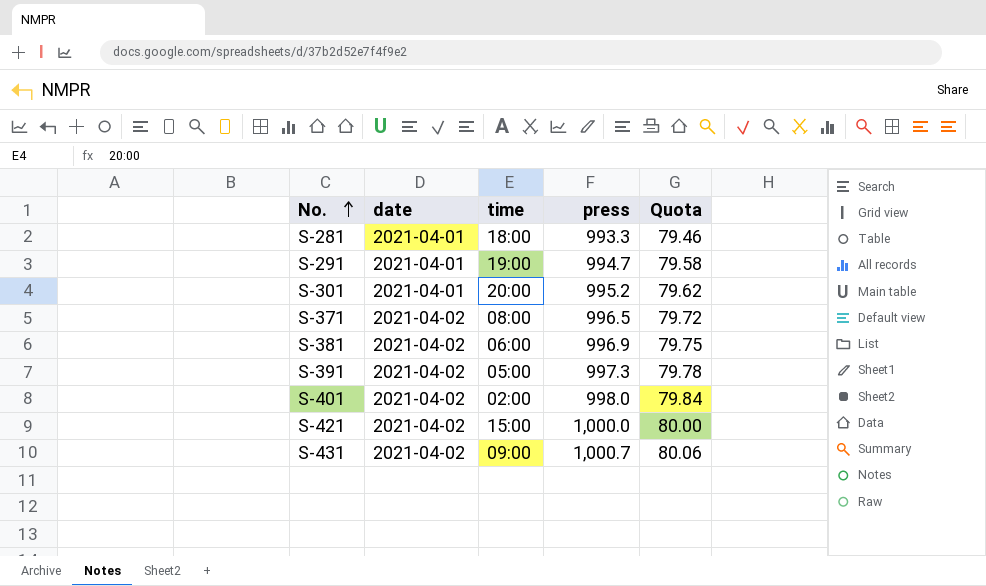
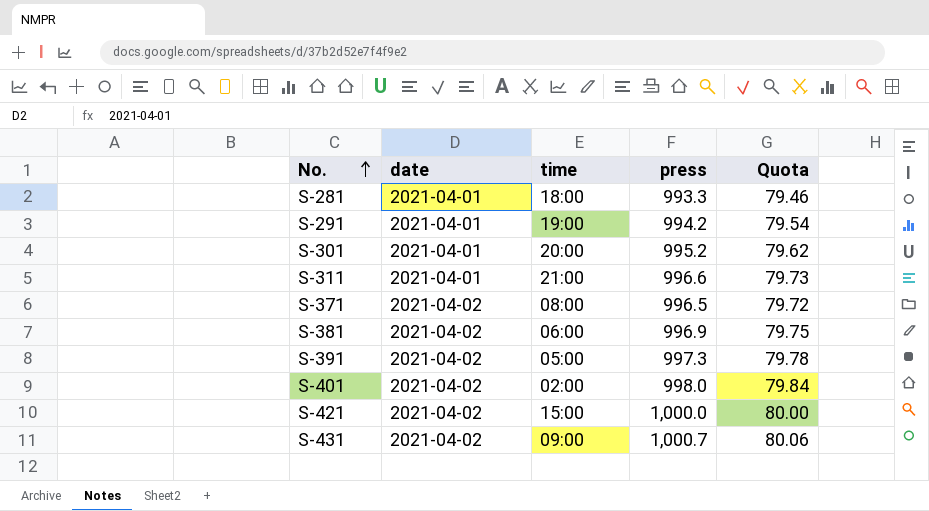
S-291 | press: 994.7 -> 994.2
S-291 | Quota: 79.58 -> 79.54
row S-311: none -> 2021-04-01 | 21:00 | 996.6 | 79.73

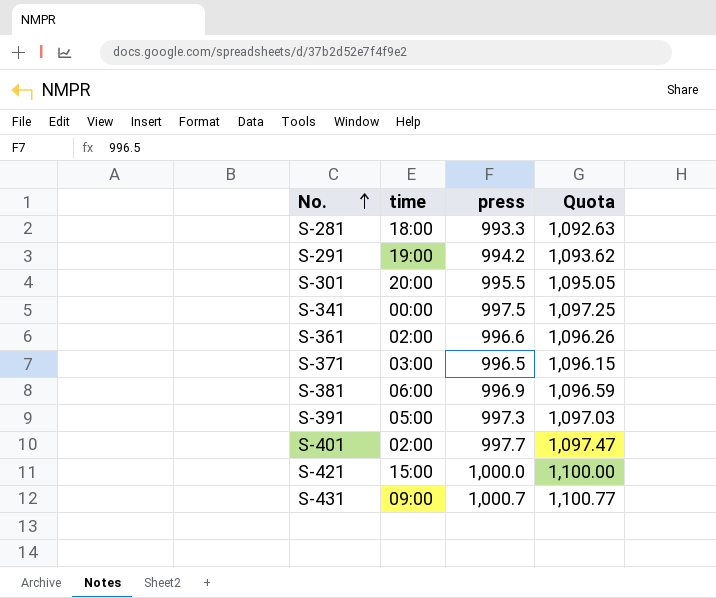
column date | position: 2 -> none
column Quota | formula: [press] * 0.08 -> [press] * 1.1
row S-311: 2021-04-01 | 21:00 | 996.6 | 79.73 -> none
S-301 | press: 995.2 -> 995.5
row S-341: none -> 00:00 | 997.5 | 1,097.25
row S-361: none -> 02:00 | 996.6 | 1,096.26
S-371 | time: 08:00 -> 03:00
S-401 | press: 998.0 -> 997.7

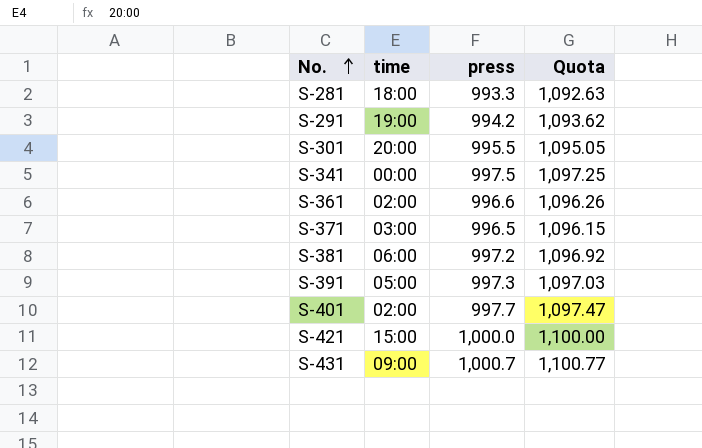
S-381 | press: 996.9 -> 997.2
S-381 | Quota: 1,096.59 -> 1,096.92

